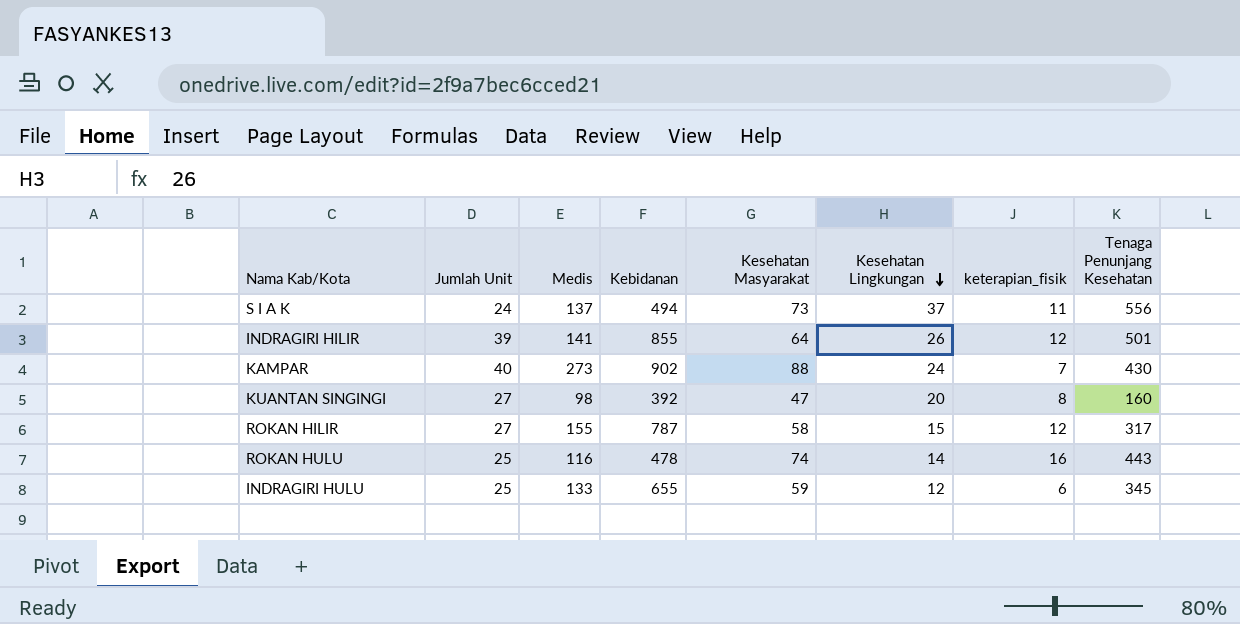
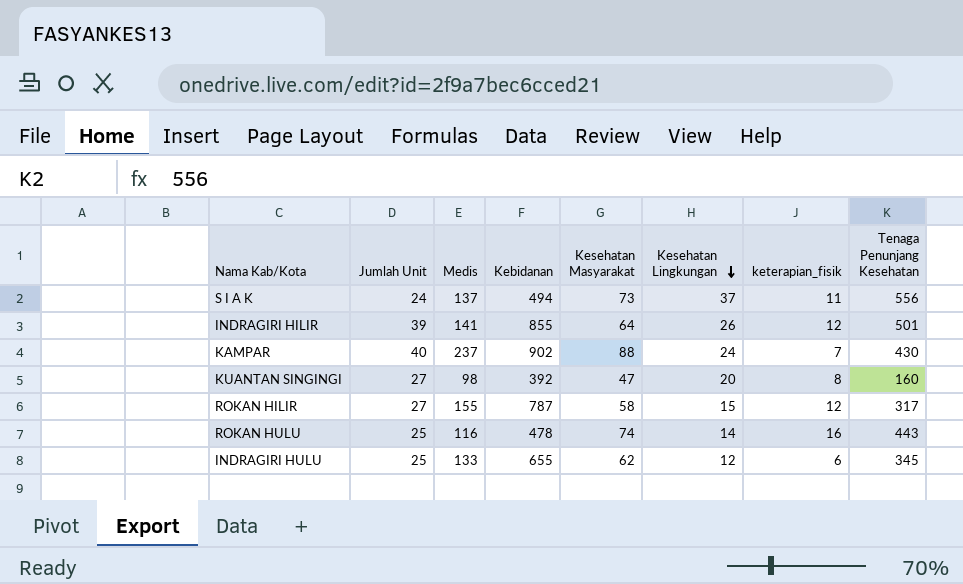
KAMPAR | Medis: 273 -> 237
INDRAGIRI HULU | Kesehatan Masyarakat: 59 -> 62

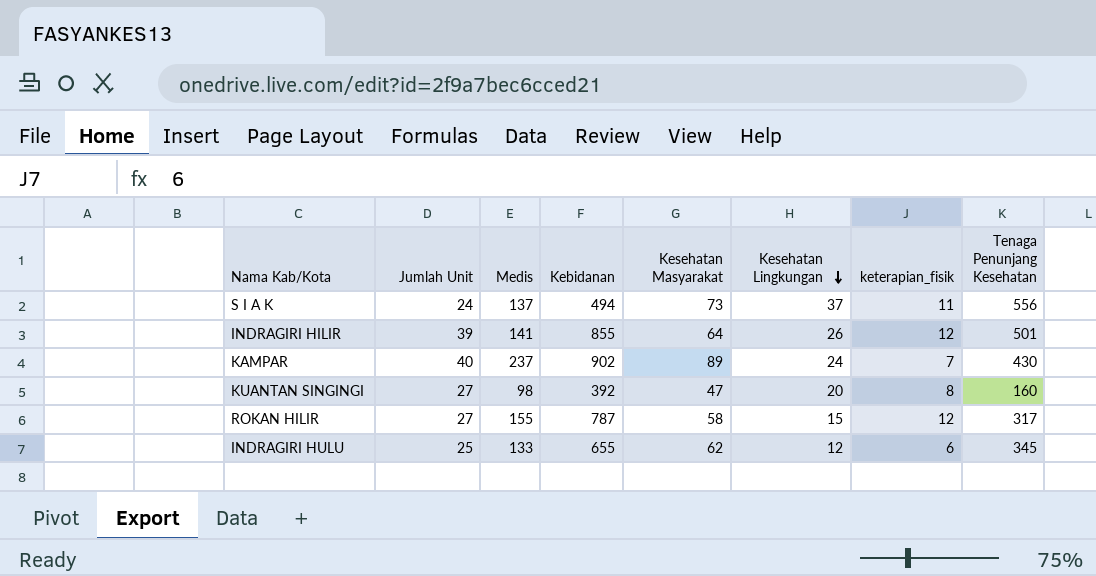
row ROKAN HULU: 25 | 116 | 478 | 74 | 14 | 16 | 443 -> none
KAMPAR | Kesehatan Masyarakat: 88 -> 89

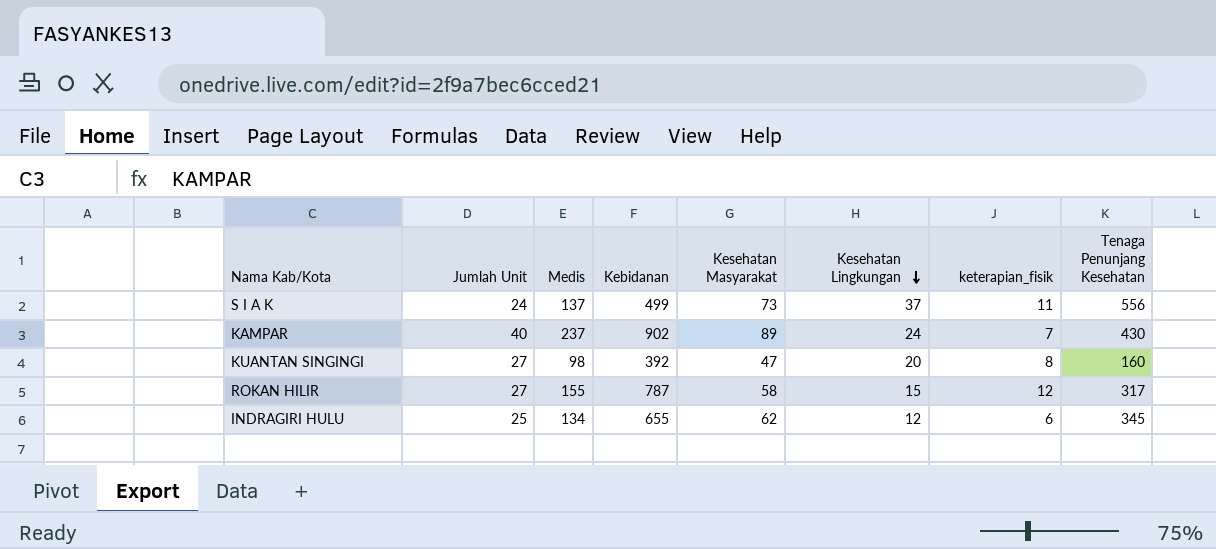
row INDRAGIRI HILIR: 39 | 141 | 855 | 64 | 26 | 12 | 501 -> none
S I A K | Kebidanan: 494 -> 499
INDRAGIRI HULU | Medis: 133 -> 134

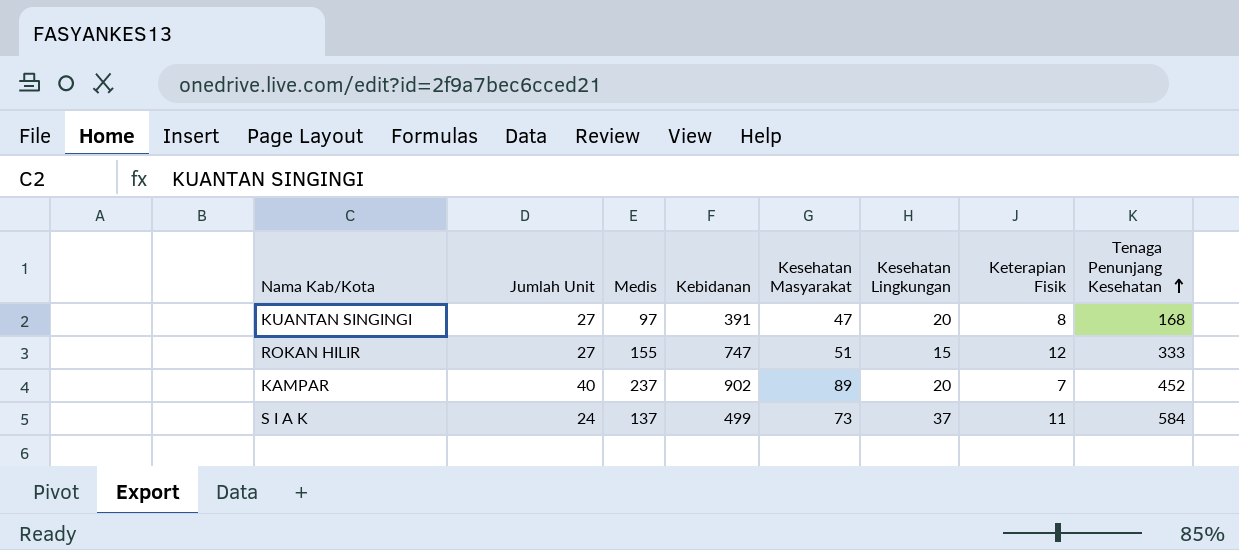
row order: Kesehatan Lingkungan descending -> Tenaga Penunjang Kesehatan ascending
column name: keterapian_fisik -> Keterapian Fisik
row INDRAGIRI HULU: 25 | 134 | 655 | 62 | 12 | 6 | 345 -> none
KUANTAN SINGINGI | Medis: 98 -> 97
KUANTAN SINGINGI | Kebidanan: 392 -> 391
KUANTAN SINGINGI | Tenaga Penunjang Kesehatan: 160 -> 168
ROKAN HILIR | Kebidanan: 787 -> 747
ROKAN HILIR | Kesehatan Masyarakat: 58 -> 51
ROKAN HILIR | Tenaga Penunjang Kesehatan: 317 -> 333
KAMPAR | Kesehatan Lingkungan: 24 -> 20
KAMPAR | Tenaga Penunjang Kesehatan: 430 -> 452
S I A K | Tenaga Penunjang Kesehatan: 556 -> 584

